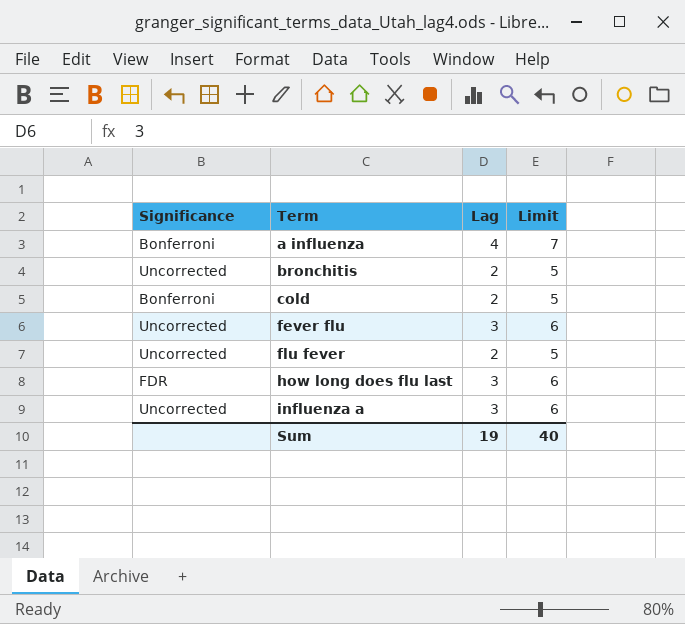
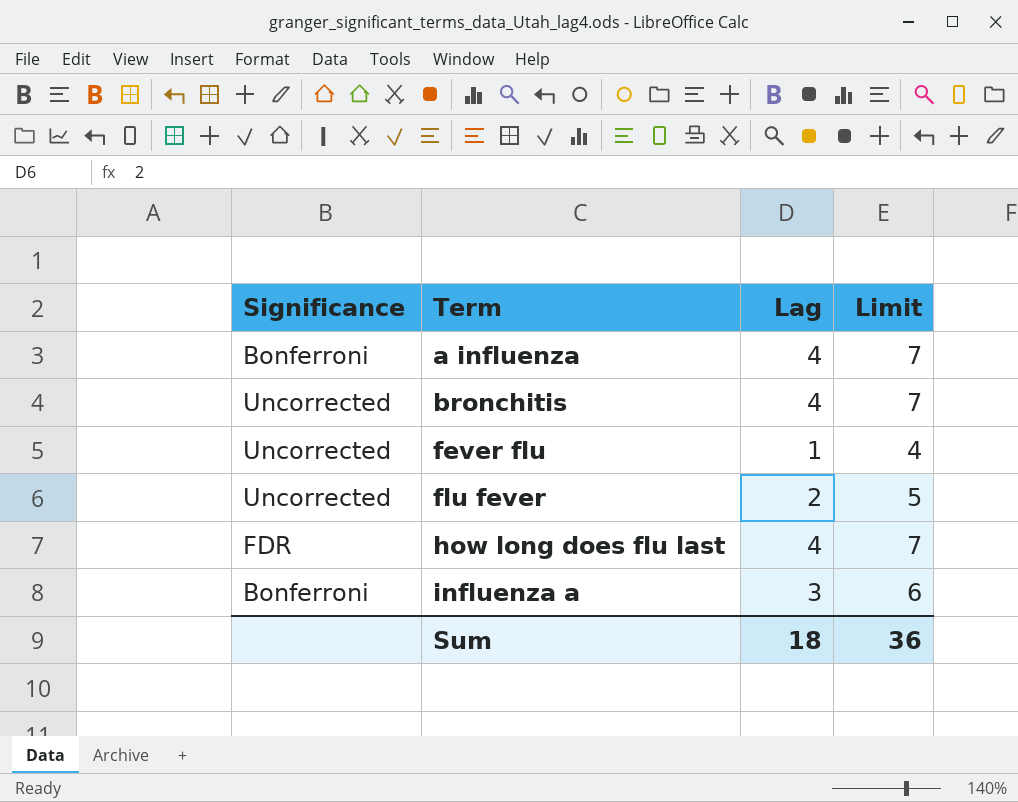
row cold: Bonferroni | 2 | 5 -> none
bronchitis | Lag: 2 -> 4
bronchitis | Limit: 5 -> 7
fever flu | Lag: 3 -> 1
fever flu | Limit: 6 -> 4
how long does flu last | Lag: 3 -> 4
how long does flu last | Limit: 6 -> 7
influenza a | Significance: Uncorrected -> Bonferroni
Sum | Lag: 19 -> 18
Sum | Limit: 40 -> 36

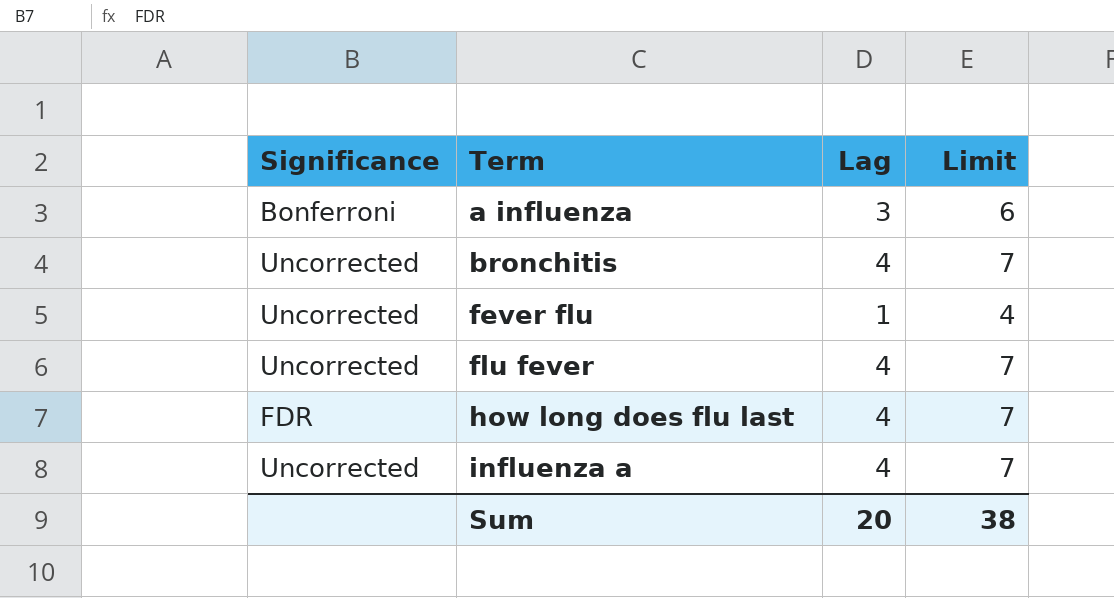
a influenza | Lag: 4 -> 3
a influenza | Limit: 7 -> 6
flu fever | Lag: 2 -> 4
flu fever | Limit: 5 -> 7
influenza a | Significance: Bonferroni -> Uncorrected
influenza a | Lag: 3 -> 4
influenza a | Limit: 6 -> 7
Sum | Lag: 18 -> 20
Sum | Limit: 36 -> 38

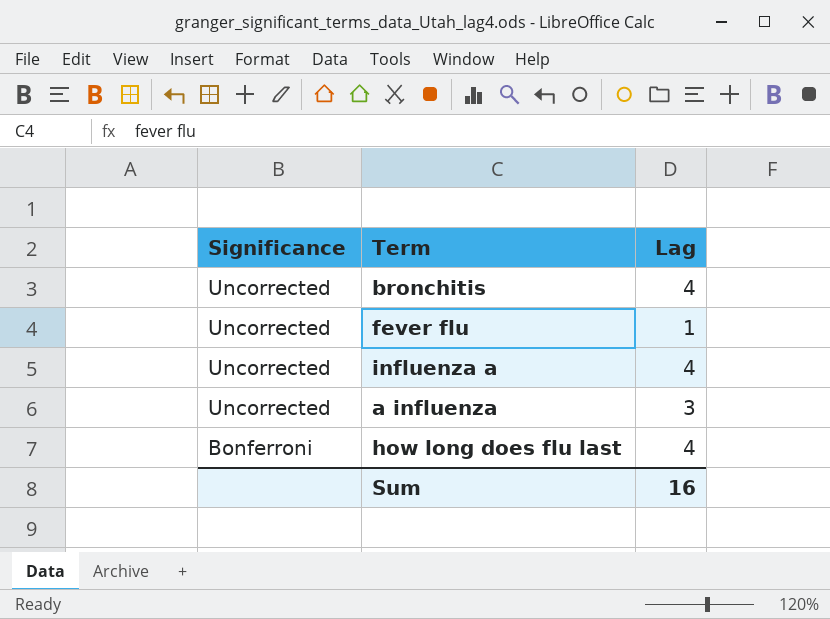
row order: Term ascending -> Significance descending
column Limit | formula: [Lag] + 3 -> none
row flu fever: Uncorrected | 4 | 7 -> none
a influenza | Significance: Bonferroni -> Uncorrected
how long does flu last | Significance: FDR -> Bonferroni
Sum | Lag: 20 -> 16

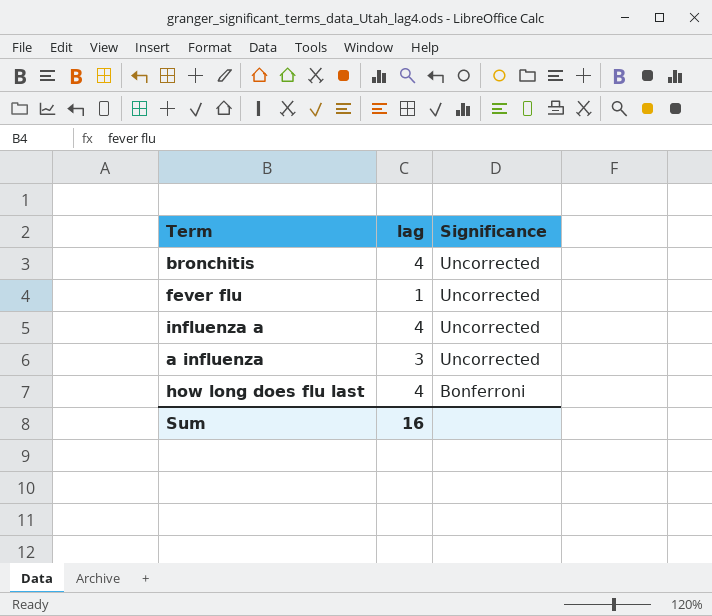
column name: Lag -> lag
column Significance | position: 1 -> 3

